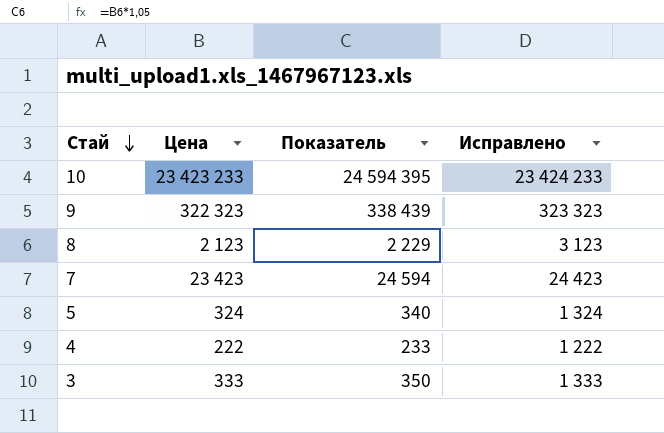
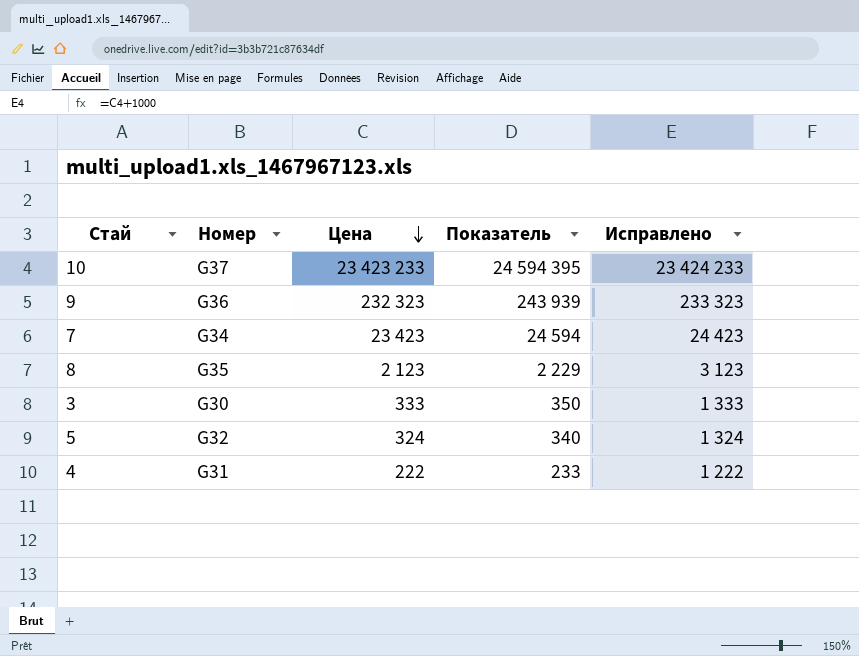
row order: Стай descending -> Цена descending
column Номер | position: none -> 2
9 | Цена: 322 323 -> 232 323
9 | Показатель: 338 439 -> 243 939
9 | Исправлено: 323 323 -> 233 323

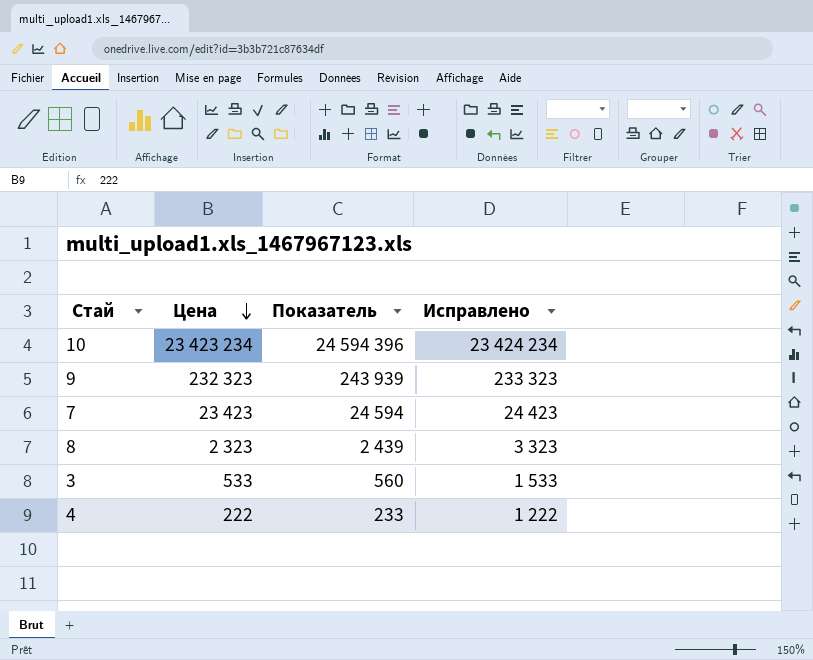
column Номер | position: 2 -> none
row 5: G32 | 324 | 340 | 1 324 -> none
10 | Цена: 23 423 233 -> 23 423 234
10 | Показатель: 24 594 395 -> 24 594 396
10 | Исправлено: 23 424 233 -> 23 424 234
8 | Цена: 2 123 -> 2 323
8 | Показатель: 2 229 -> 2 439
8 | Исправлено: 3 123 -> 3 323
3 | Цена: 333 -> 533
3 | Показатель: 350 -> 560
3 | Исправлено: 1 333 -> 1 533

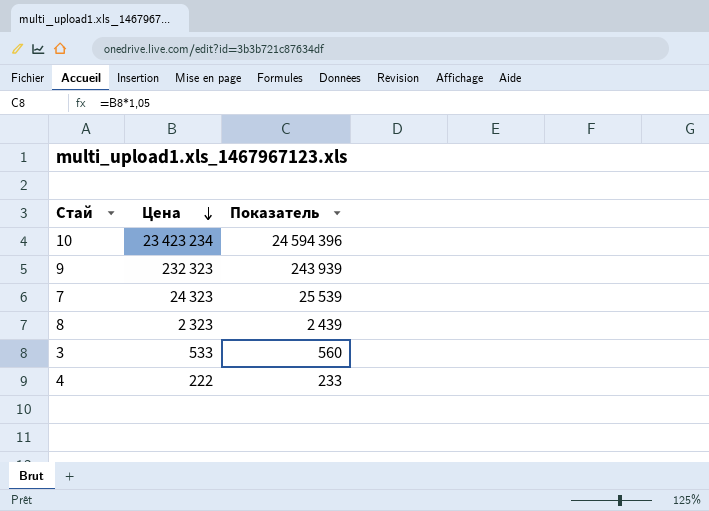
column Исправлено | formula: [Цена] + 1000 -> none
7 | Цена: 23 423 -> 24 323
7 | Показатель: 24 594 -> 25 539

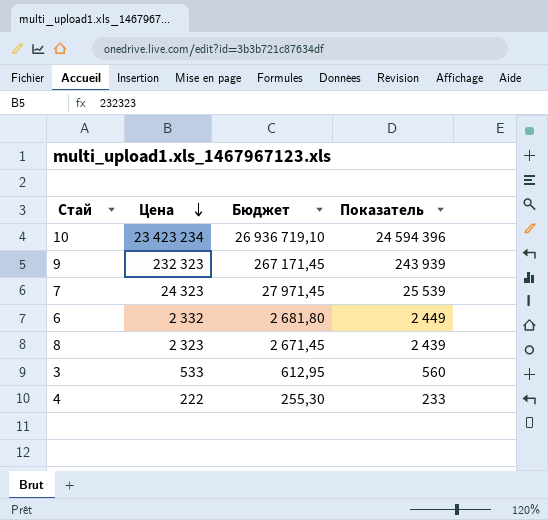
column Бюджет | formula: none -> [Цена] * 1,15
row 6: none -> 2 332 | 2 681,80 | 2 449

